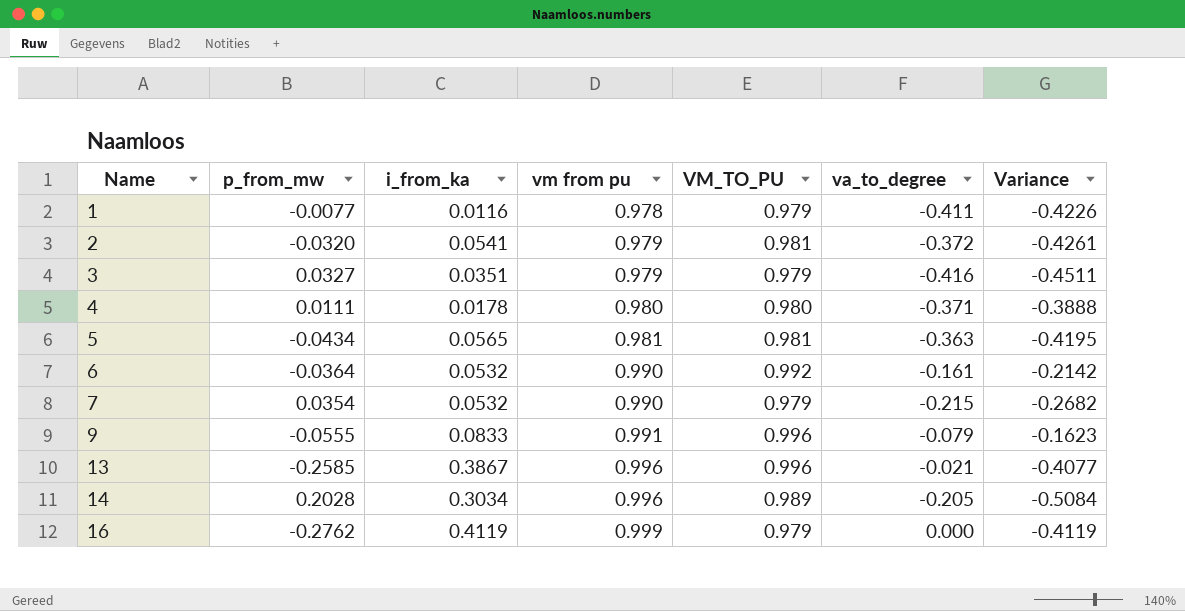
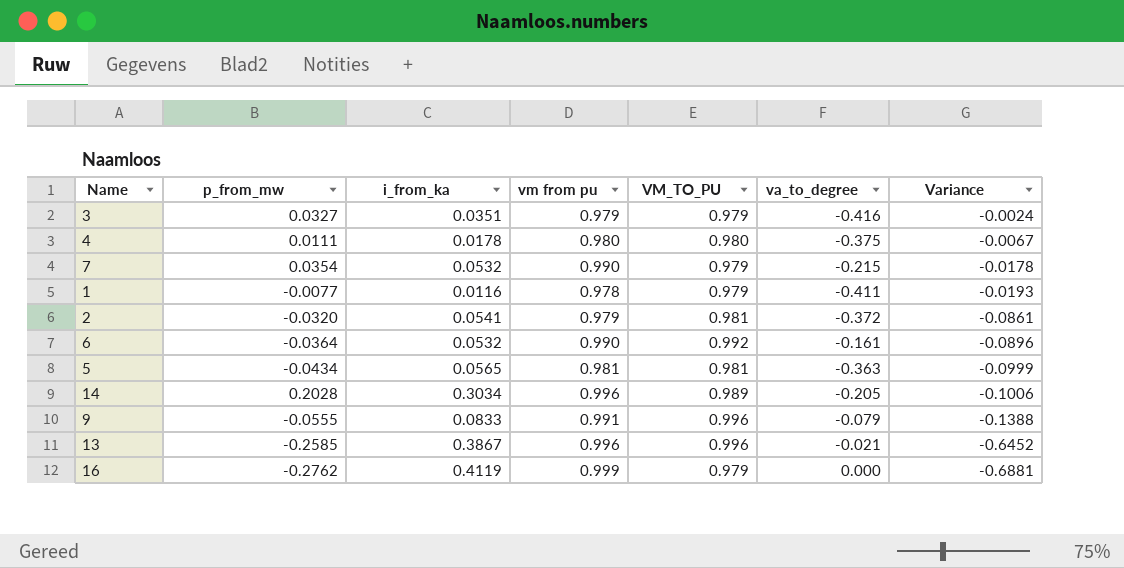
row order: Name ascending -> Variance descending
column Variance | formula: [va_to_degree] - [i_from_ka] -> [p_from_mw] - [i_from_ka]
4 | va_to_degree: -0.371 -> -0.375

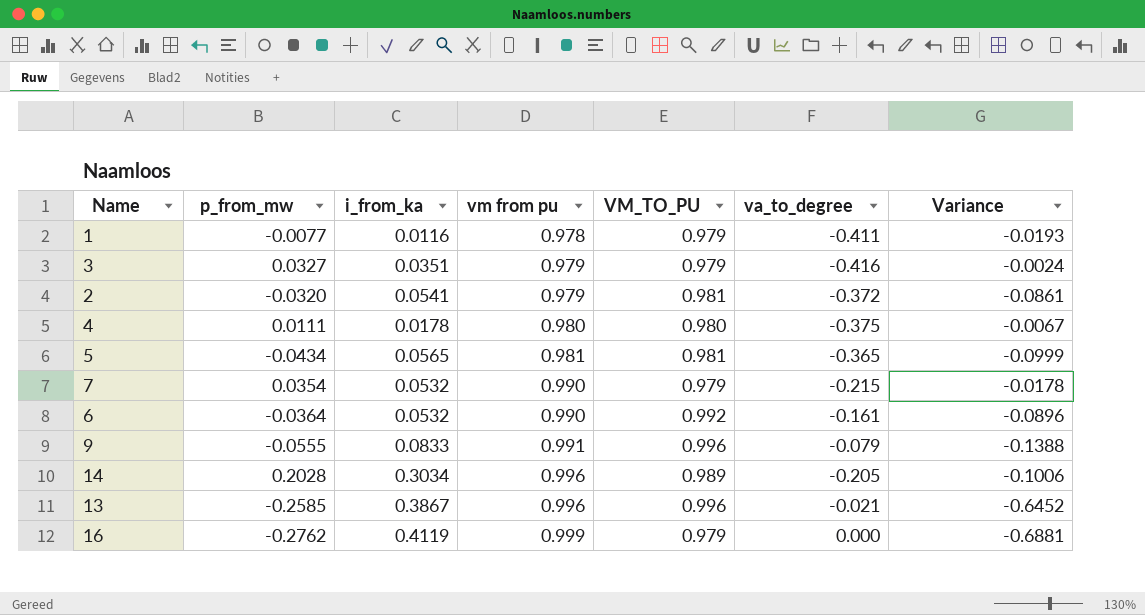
row order: Variance descending -> vm from pu ascending
5 | va_to_degree: -0.363 -> -0.365

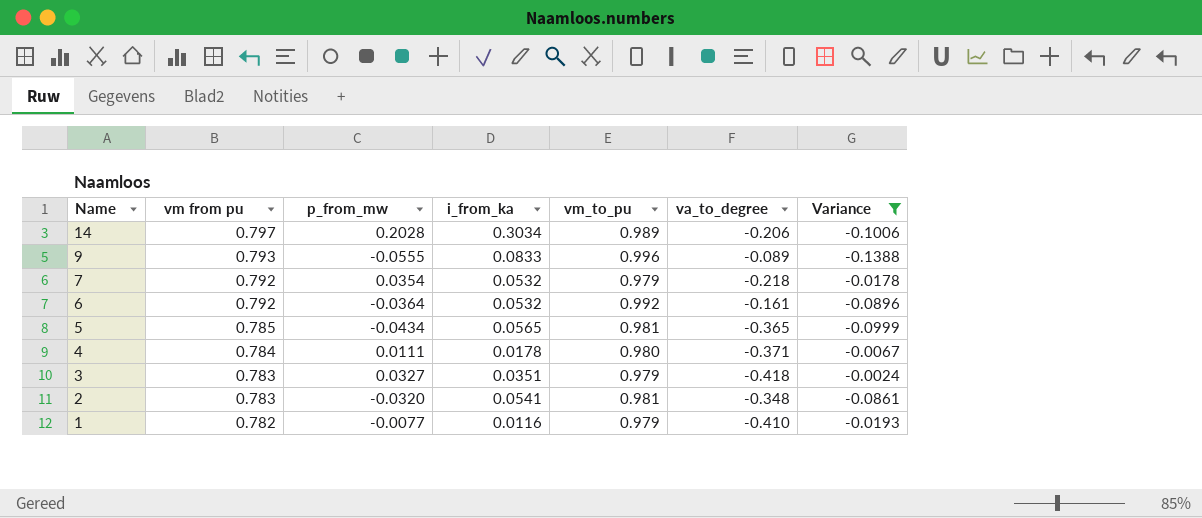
filter: none -> Variance >= -0.1388
row order: vm from pu ascending -> Name descending
column vm from pu | position: 4 -> 2
column name: VM_TO_PU -> vm_to_pu
14 | vm from pu: 0.996 -> 0.797
14 | va_to_degree: -0.205 -> -0.206
9 | vm from pu: 0.991 -> 0.793
9 | va_to_degree: -0.079 -> -0.089
7 | vm from pu: 0.990 -> 0.792
7 | va_to_degree: -0.215 -> -0.218
6 | vm from pu: 0.990 -> 0.792
5 | vm from pu: 0.981 -> 0.785
4 | vm from pu: 0.980 -> 0.784
4 | va_to_degree: -0.375 -> -0.371
3 | vm from pu: 0.979 -> 0.783
3 | va_to_degree: -0.416 -> -0.418
2 | vm from pu: 0.979 -> 0.783
2 | va_to_degree: -0.372 -> -0.348
1 | vm from pu: 0.978 -> 0.782
1 | va_to_degree: -0.411 -> -0.410

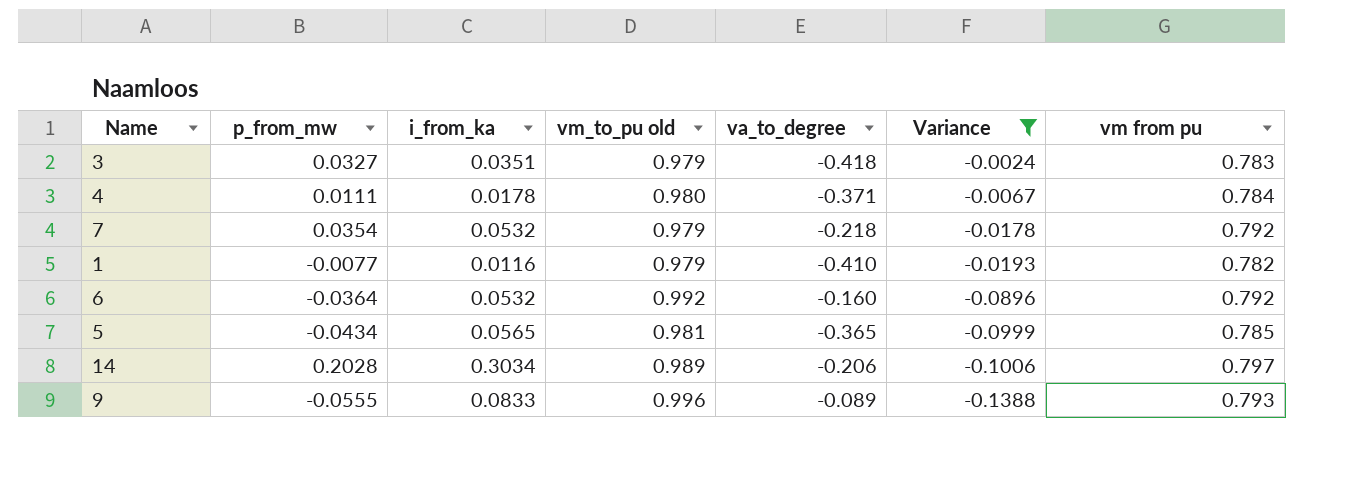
row order: Name descending -> Variance descending
column name: vm_to_pu -> vm_to_pu old
column vm from pu | position: 2 -> 7
row 2: 0.783 | -0.0320 | 0.0541 | 0.981 | -0.348 | -0.0861 -> none
6 | va_to_degree: -0.161 -> -0.160

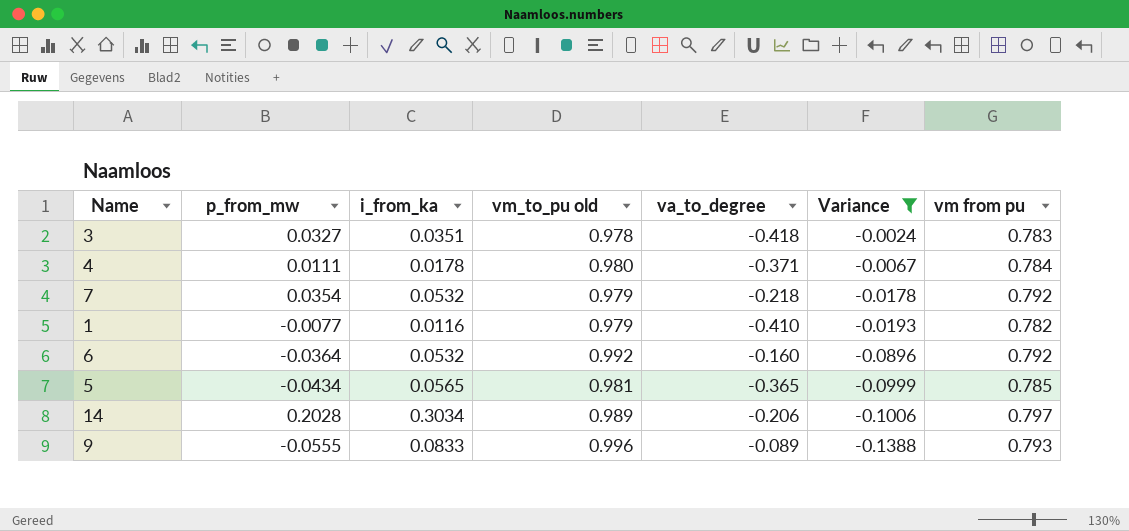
3 | vm_to_pu old: 0.979 -> 0.978

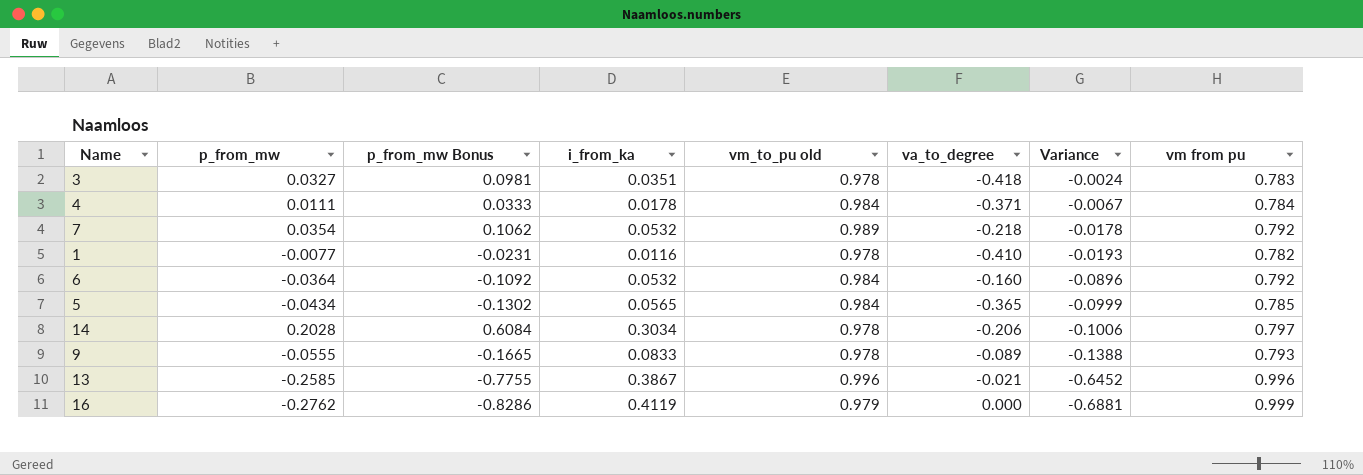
filter: Variance >= -0.1388 -> none
column p_from_mw Bonus | formula: none -> [p_from_mw] * 3
4 | vm_to_pu old: 0.980 -> 0.984
7 | vm_to_pu old: 0.979 -> 0.989
1 | vm_to_pu old: 0.979 -> 0.978
6 | vm_to_pu old: 0.992 -> 0.984
5 | vm_to_pu old: 0.981 -> 0.984
14 | vm_to_pu old: 0.989 -> 0.978
9 | vm_to_pu old: 0.996 -> 0.978

